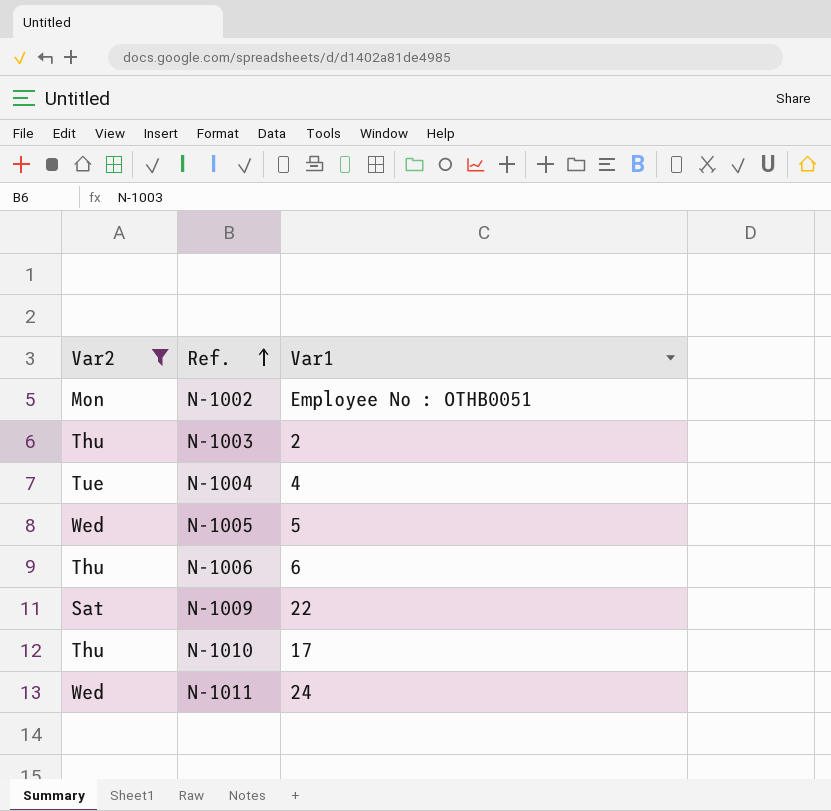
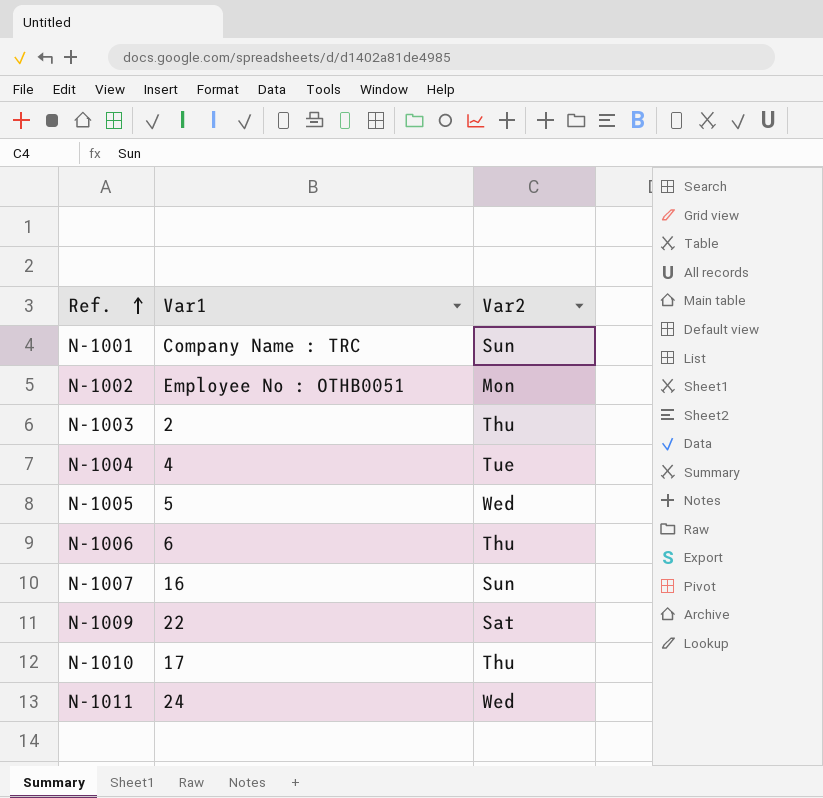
filter: Var2 != Sun -> none
column Var2 | position: 1 -> 3

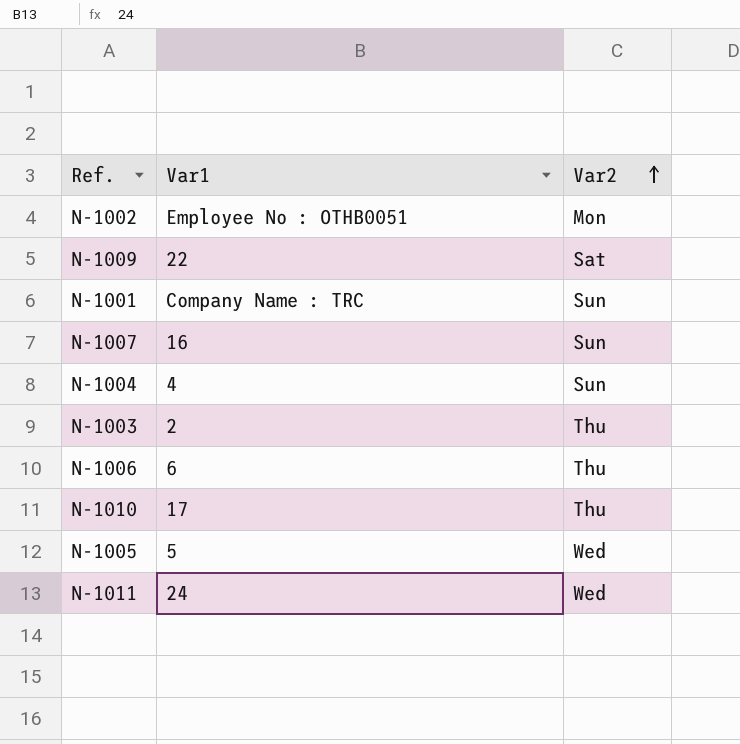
row order: Ref. ascending -> Var2 ascending
N-1004 | Var2: Tue -> Sun

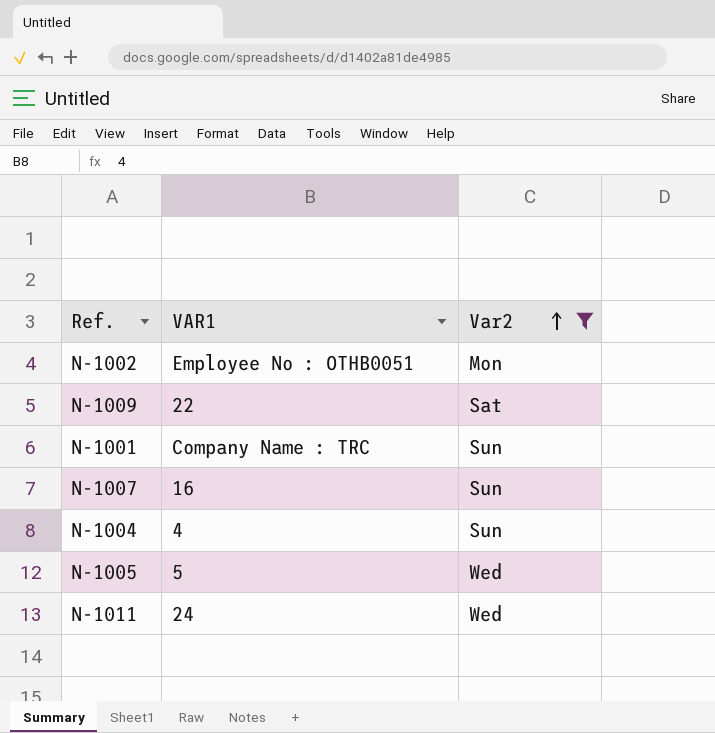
filter: none -> Var2 != Thu
column name: Var1 -> VAR1

